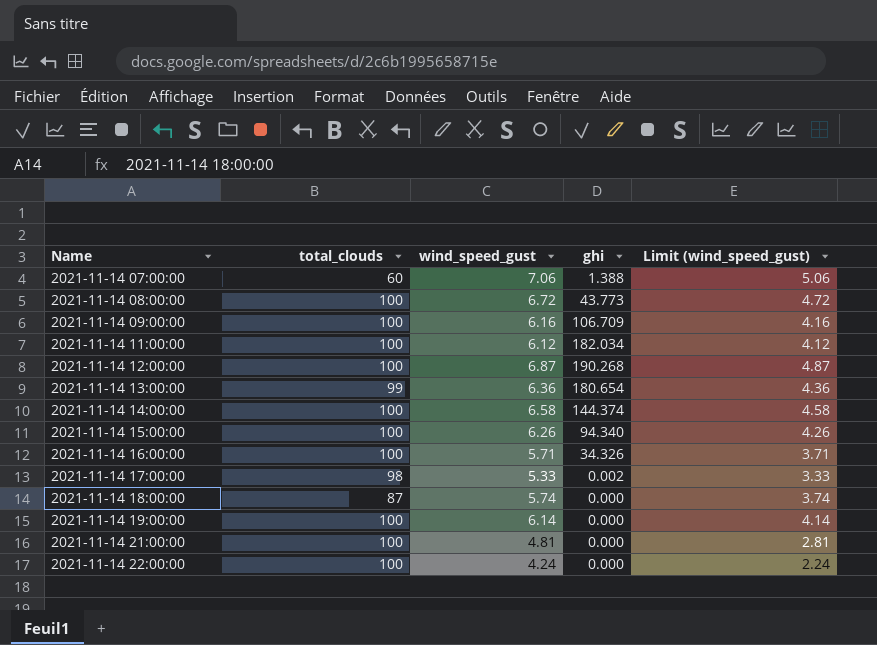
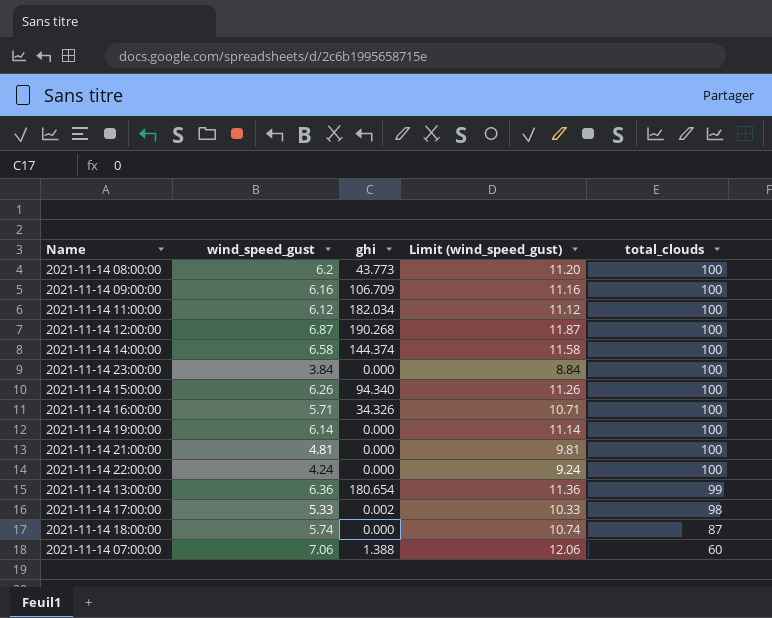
row order: Name ascending -> total_clouds descending
column Limit (wind_speed_gust) | formula: [wind_speed_gust] - 2 -> [wind_speed_gust] + 5
column total_clouds | position: 2 -> 5
2021-11-14 08:00:00 | wind_speed_gust: 6.72 -> 6.2
row 2021-11-14 23:00:00: none -> 3.84 | 0.000 | 8.84 | 100

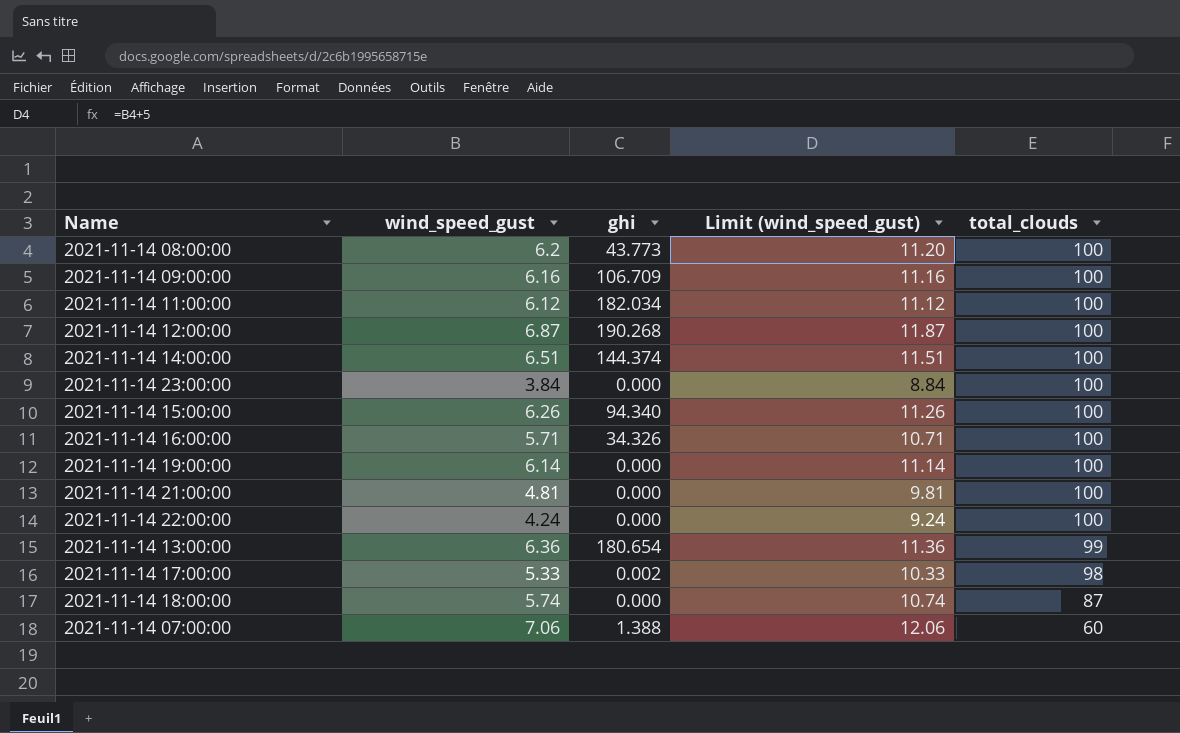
2021-11-14 14:00:00 | wind_speed_gust: 6.58 -> 6.51
2021-11-14 14:00:00 | Limit (wind_speed_gust): 11.58 -> 11.51

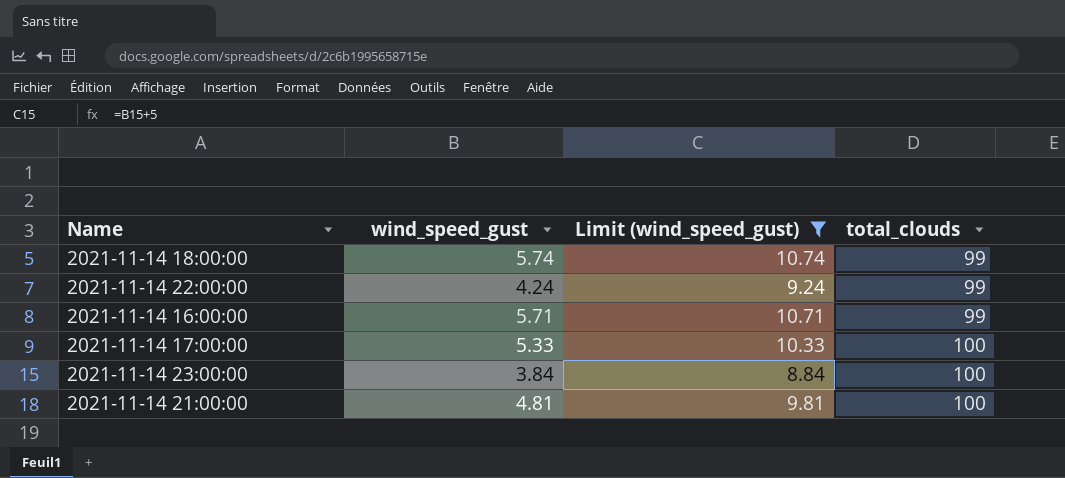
filter: none -> Limit (wind_speed_gust) <= 10.74
row order: total_clouds descending -> total_clouds ascending
column ghi | position: 3 -> none
2021-11-14 18:00:00 | total_clouds: 87 -> 99
2021-11-14 22:00:00 | total_clouds: 100 -> 99
2021-11-14 16:00:00 | total_clouds: 100 -> 99
2021-11-14 17:00:00 | total_clouds: 98 -> 100

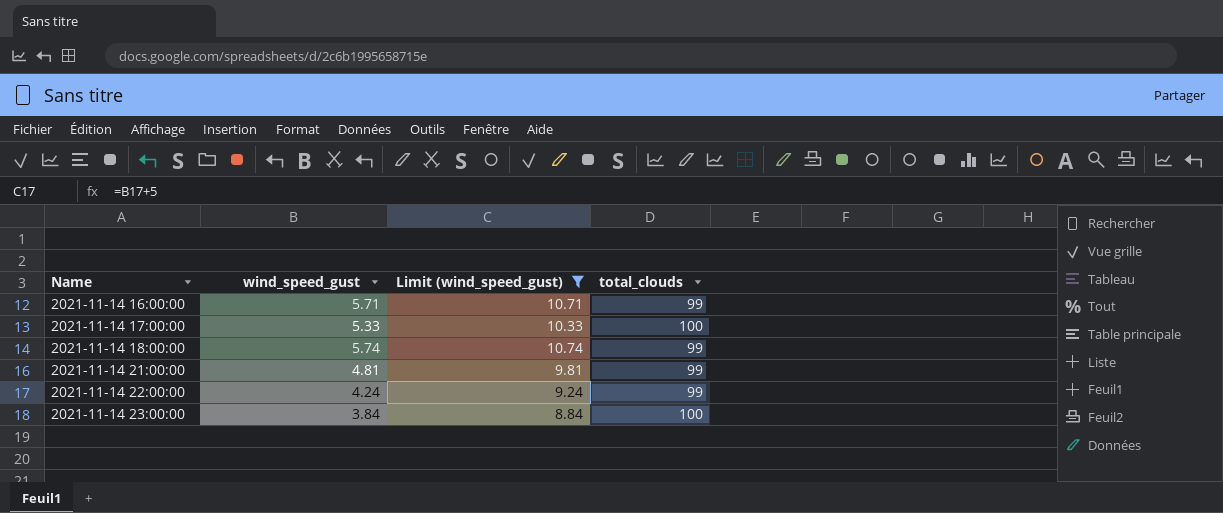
row order: total_clouds ascending -> Name ascending
2021-11-14 21:00:00 | total_clouds: 100 -> 99

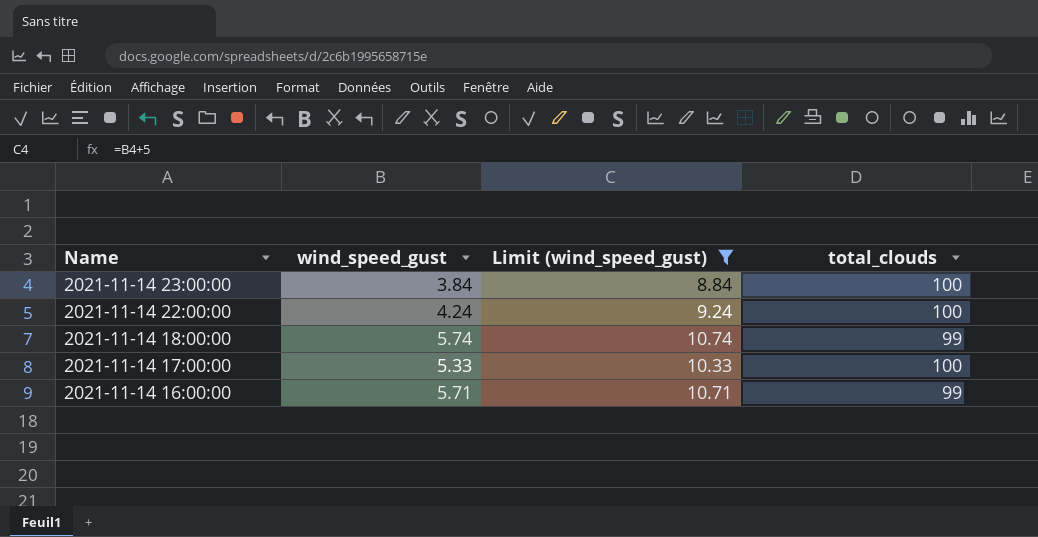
row order: Name ascending -> Name descending
row 2021-11-14 21:00:00: 4.81 | 9.81 | 99 -> none
2021-11-14 22:00:00 | total_clouds: 99 -> 100

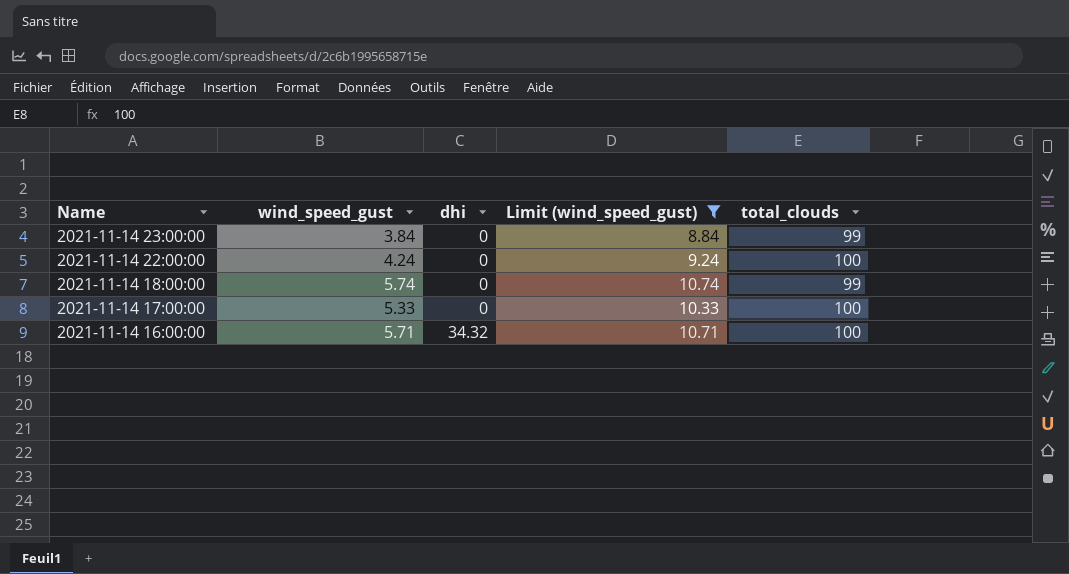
column dhi | position: none -> 3
2021-11-14 23:00:00 | total_clouds: 100 -> 99
2021-11-14 16:00:00 | total_clouds: 99 -> 100

